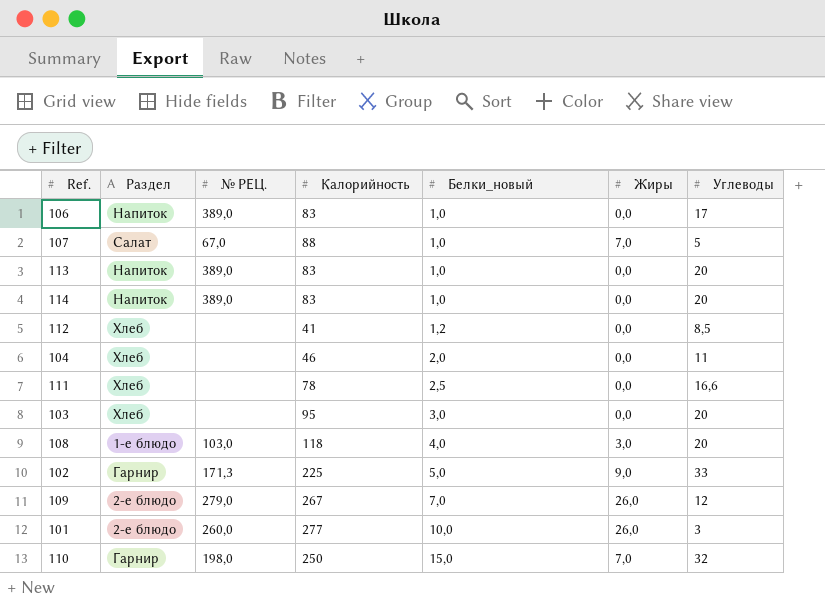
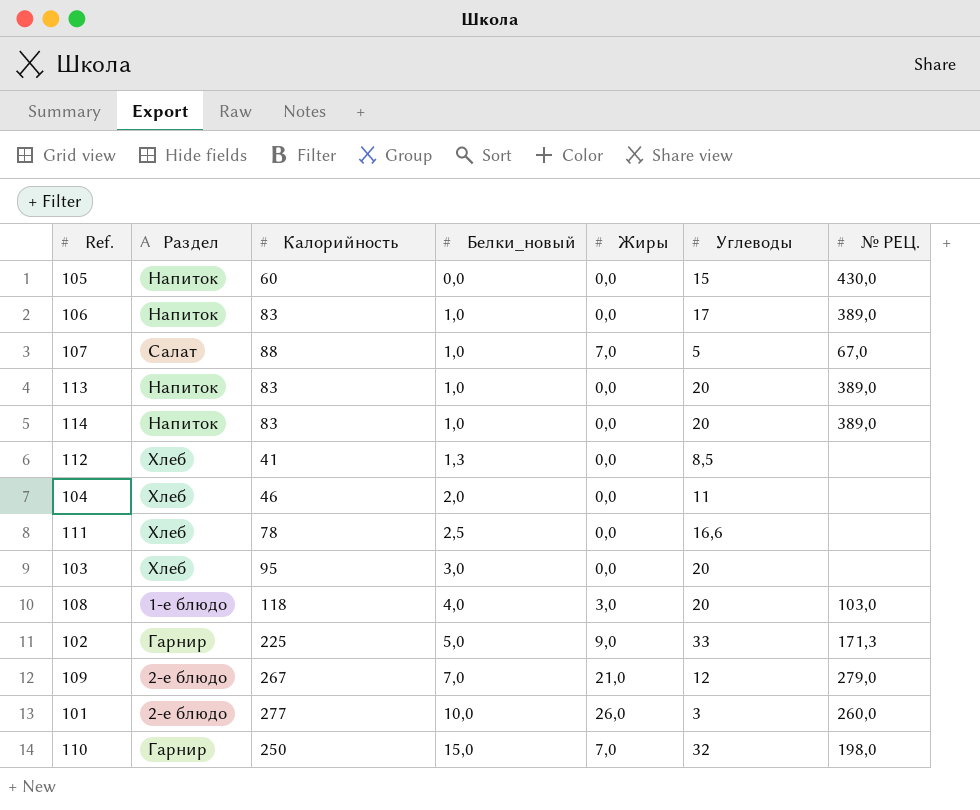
column № РЕЦ. | position: 3 -> 7
row 105: none -> Напиток | 60 | 0,0 | 0,0 | 15 | 430,0
112 | Белки_новый: 1,2 -> 1,3
109 | Жиры: 26,0 -> 21,0

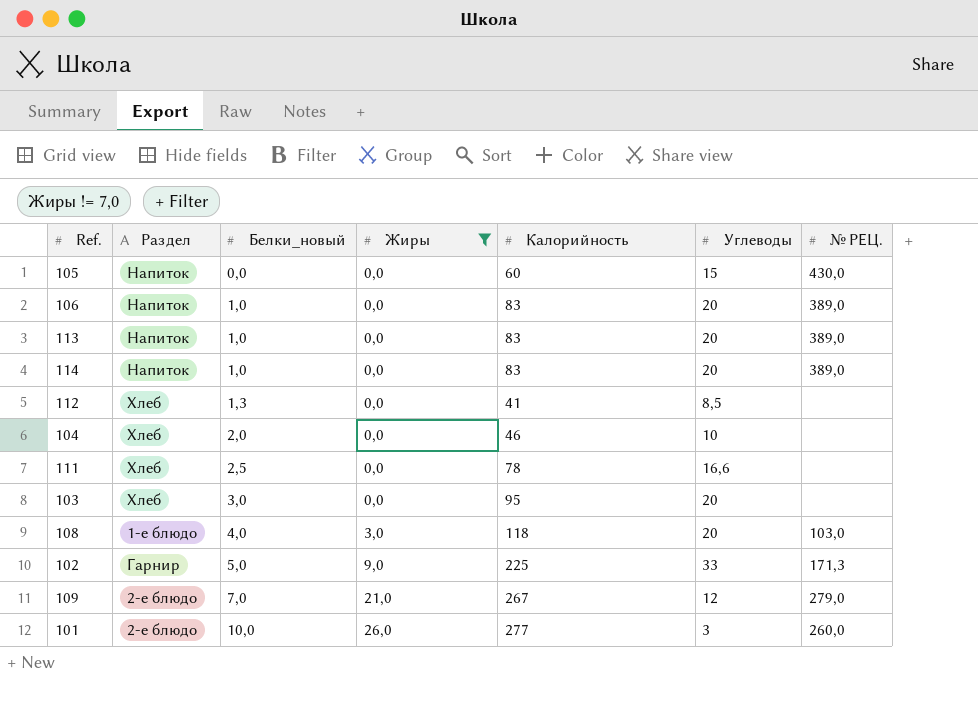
filter: none -> Жиры != 7,0
column Калорийность | position: 3 -> 5
106 | Углеводы: 17 -> 20
104 | Углеводы: 11 -> 10

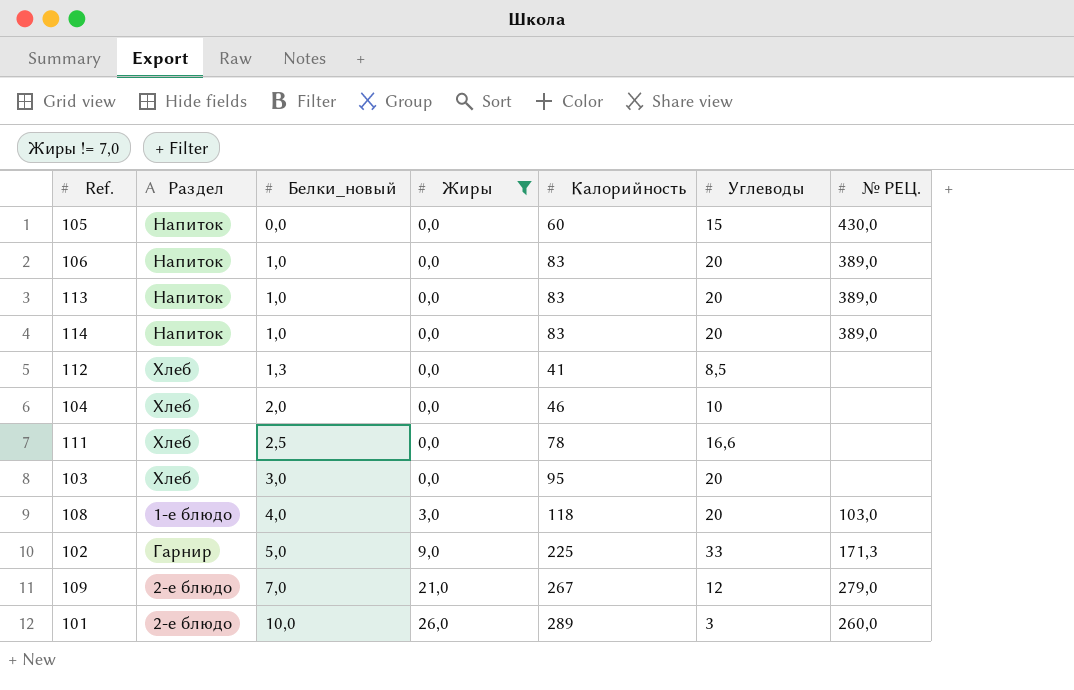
101 | Калорийность: 277 -> 289

